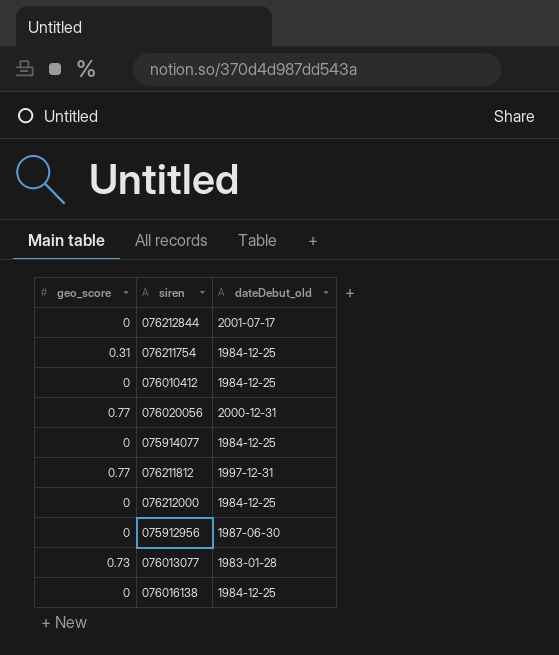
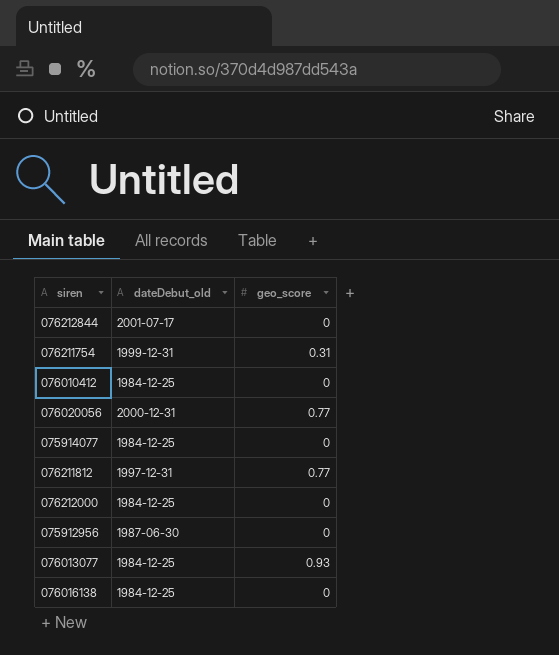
column geo_score | position: 1 -> 3
076211754 | dateDebut_old: 1984-12-25 -> 1999-12-31
076013077 | dateDebut_old: 1983-01-28 -> 1984-12-25
076013077 | geo_score: 0.73 -> 0.93

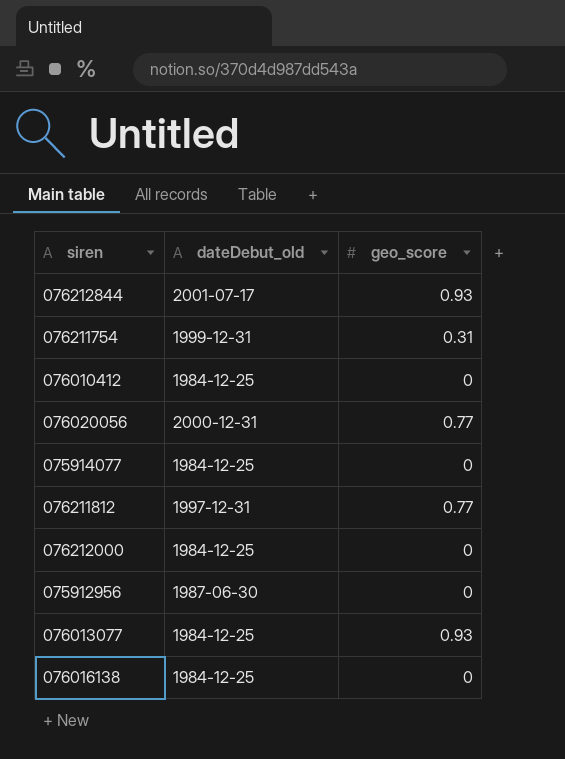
076212844 | geo_score: 0 -> 0.93

